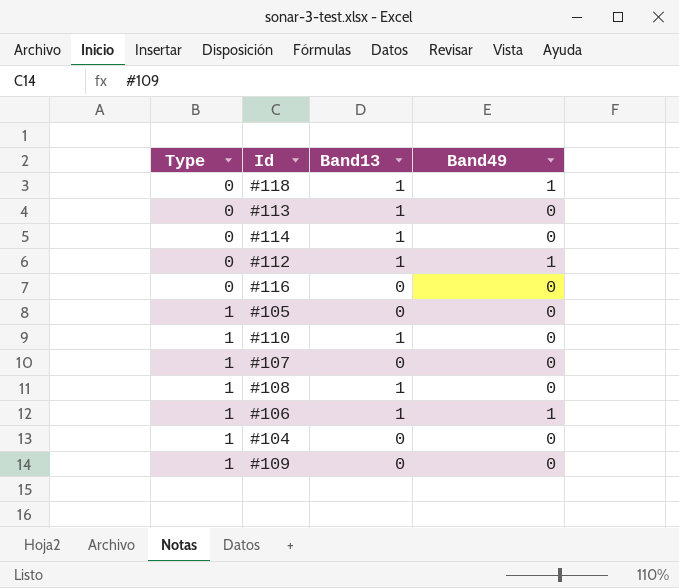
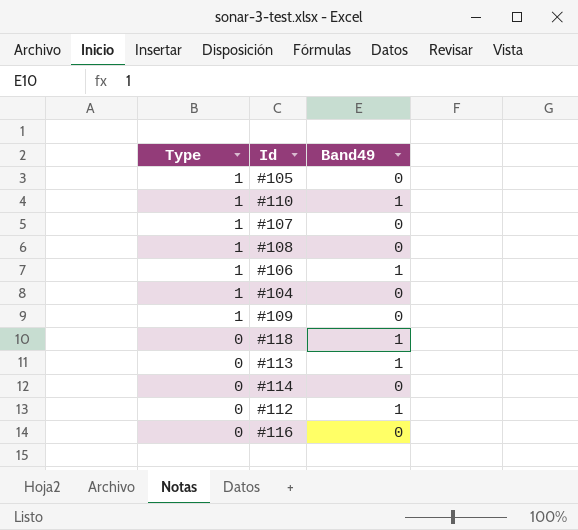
row order: Type ascending -> Type descending
column Band13 | position: 3 -> none
#110 | Band49: 0 -> 1
#113 | Band49: 0 -> 1

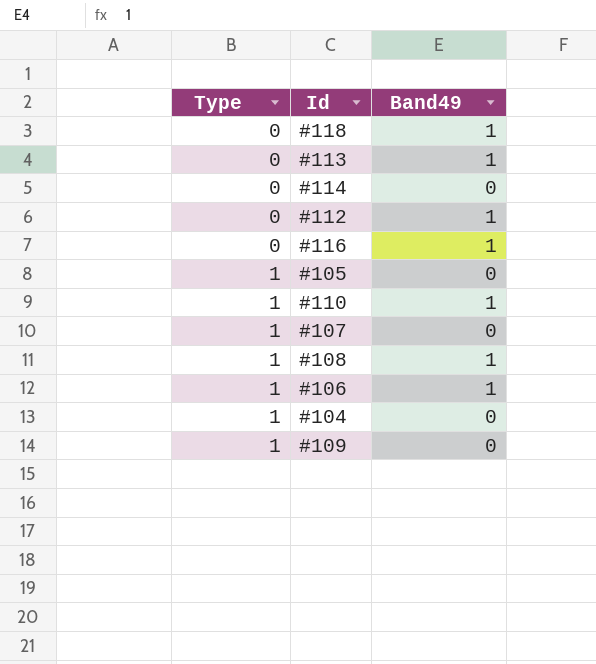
row order: Type descending -> Type ascending
#116 | Band49: 0 -> 1
#108 | Band49: 0 -> 1

